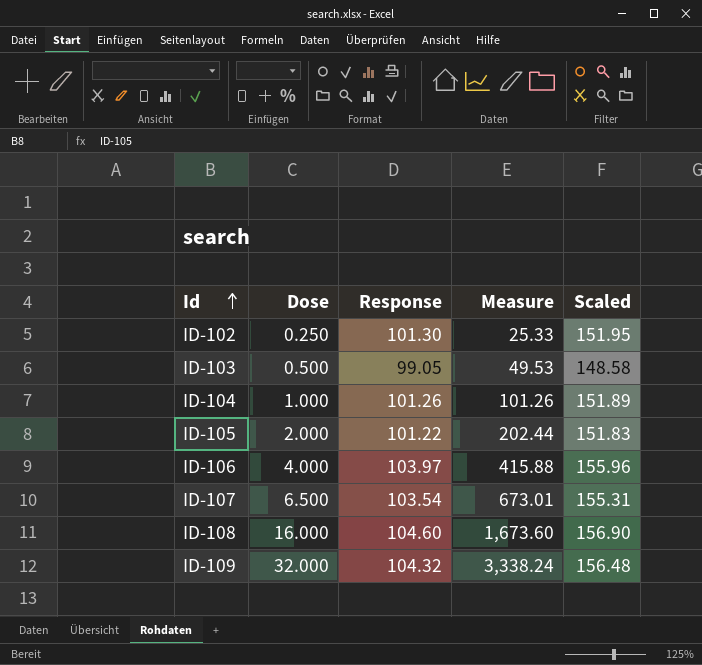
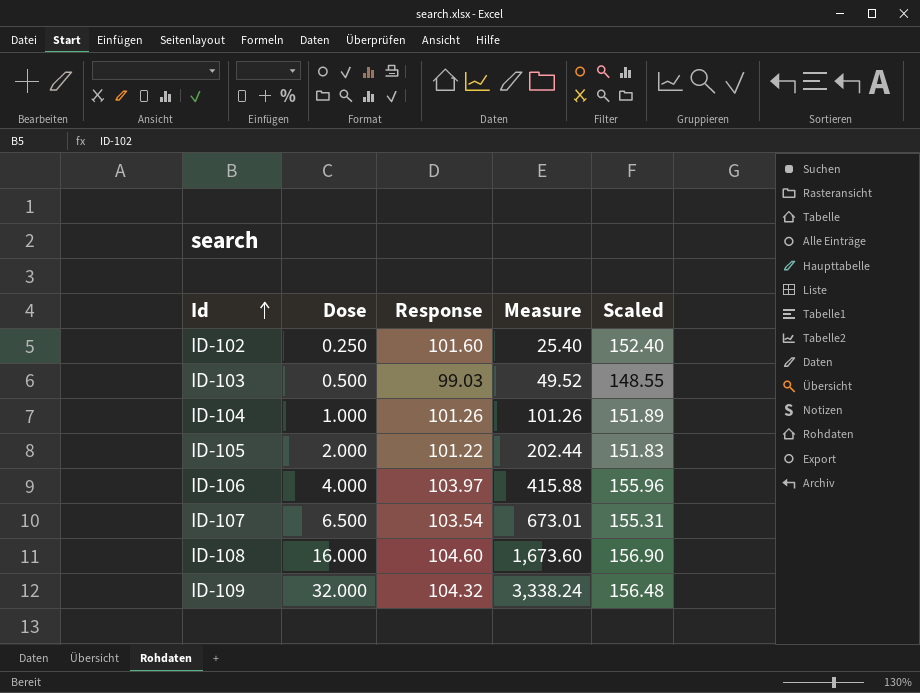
ID-102 | Response: 101.30 -> 101.60
ID-102 | Measure: 25.33 -> 25.40
ID-102 | Scaled: 151.95 -> 152.40
ID-103 | Response: 99.05 -> 99.03
ID-103 | Measure: 49.53 -> 49.52
ID-103 | Scaled: 148.58 -> 148.55

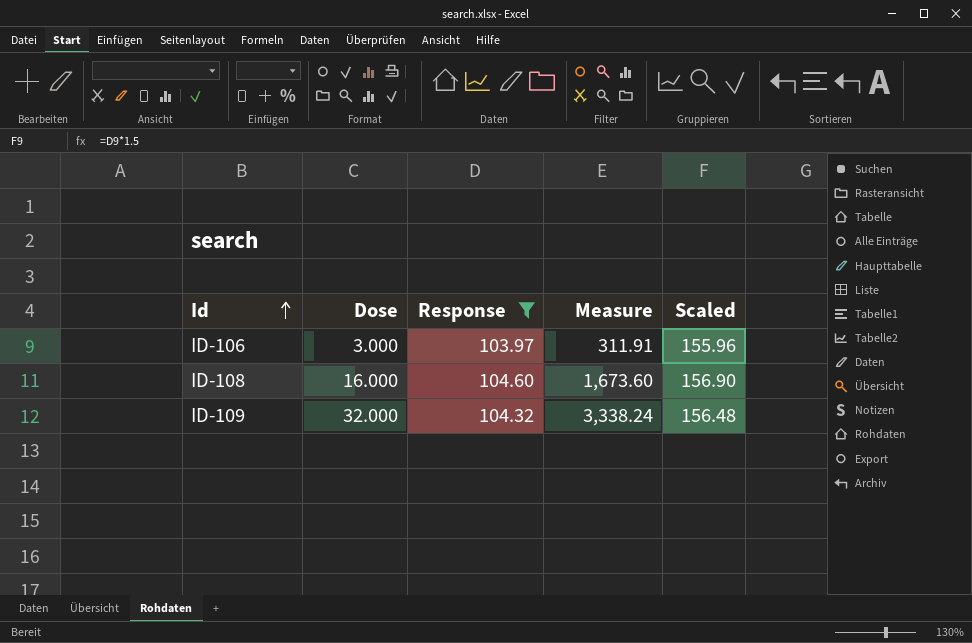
filter: none -> Response >= 103.97
ID-106 | Dose: 4.000 -> 3.000
ID-106 | Measure: 415.88 -> 311.91

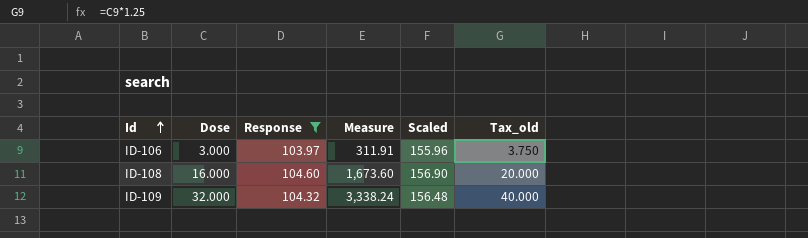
column Tax_old | formula: none -> [Dose] * 1.25

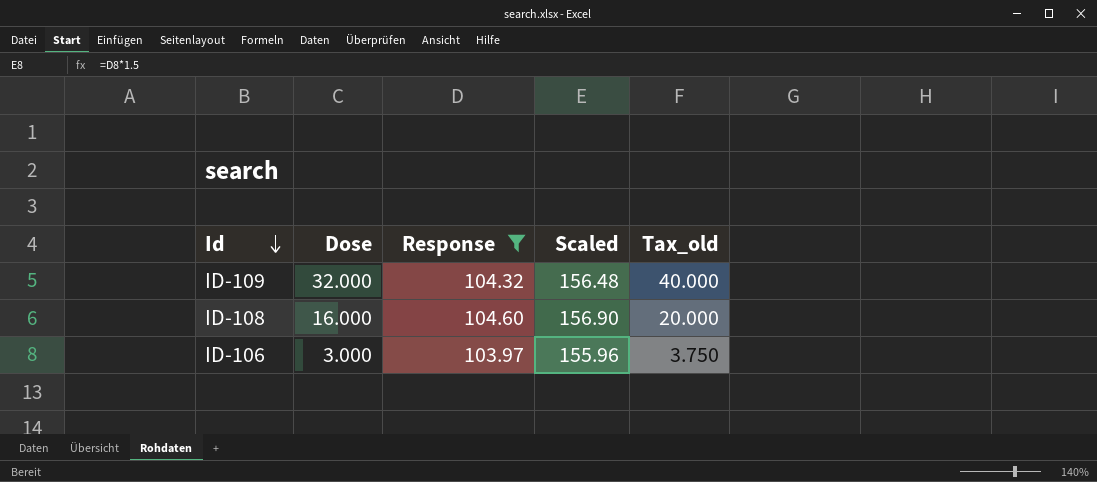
row order: Id ascending -> Id descending
column Measure | formula: [Dose] * [Response] -> none

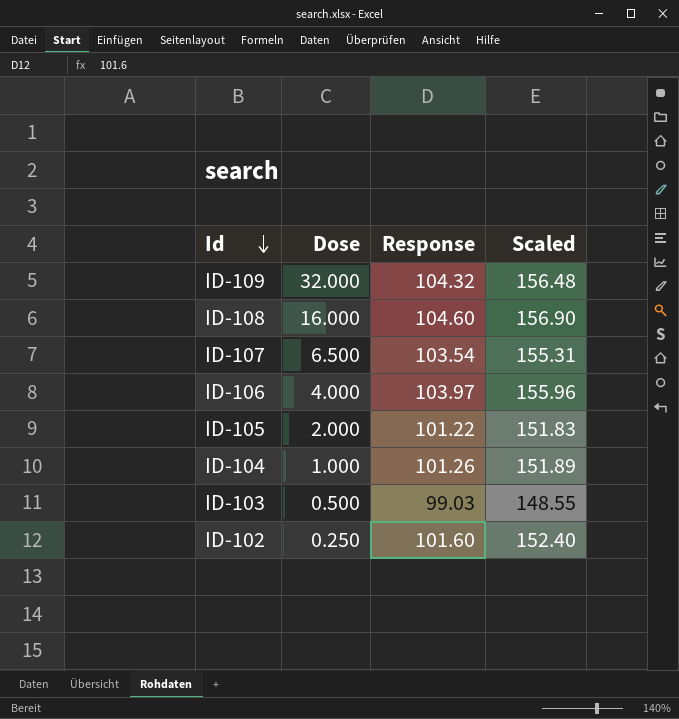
filter: Response >= 103.97 -> none
column Tax_old | formula: [Dose] * 1.25 -> none
ID-106 | Dose: 3.000 -> 4.000

